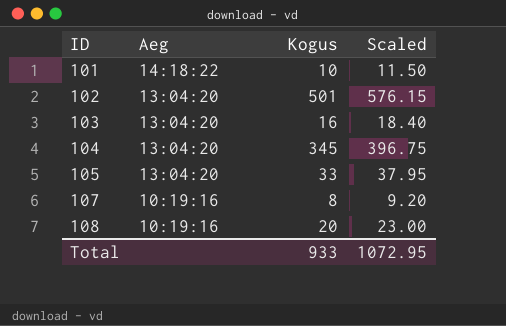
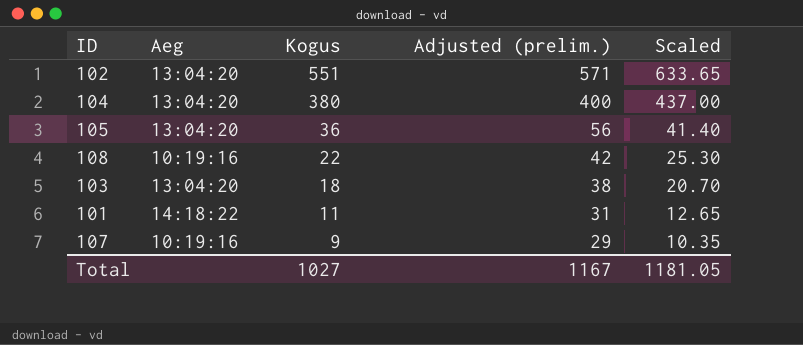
row order: ID ascending -> Kogus descending
column Adjusted (prelim.) | formula: none -> [Kogus] + 20
102 | Kogus: 501 -> 551
102 | Scaled: 576.15 -> 633.65
104 | Kogus: 345 -> 380
104 | Scaled: 396.75 -> 437.00
105 | Kogus: 33 -> 36
105 | Scaled: 37.95 -> 41.40
108 | Kogus: 20 -> 22
108 | Scaled: 23.00 -> 25.30
103 | Kogus: 16 -> 18
103 | Scaled: 18.40 -> 20.70
101 | Kogus: 10 -> 11
101 | Scaled: 11.50 -> 12.65
107 | Kogus: 8 -> 9
107 | Scaled: 9.20 -> 10.35
Total | Kogus: 933 -> 1027
Total | Scaled: 1072.95 -> 1181.05

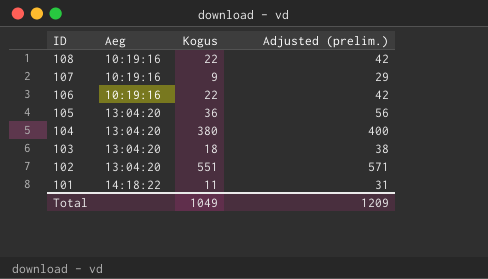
row order: Kogus descending -> ID descending
column Scaled | formula: [Kogus] * 1.15 -> none
row 106: none -> 10:19:16 | 22 | 42
Total | Kogus: 1027 -> 1049
Total | Adjusted (prelim.): 1167 -> 1209

